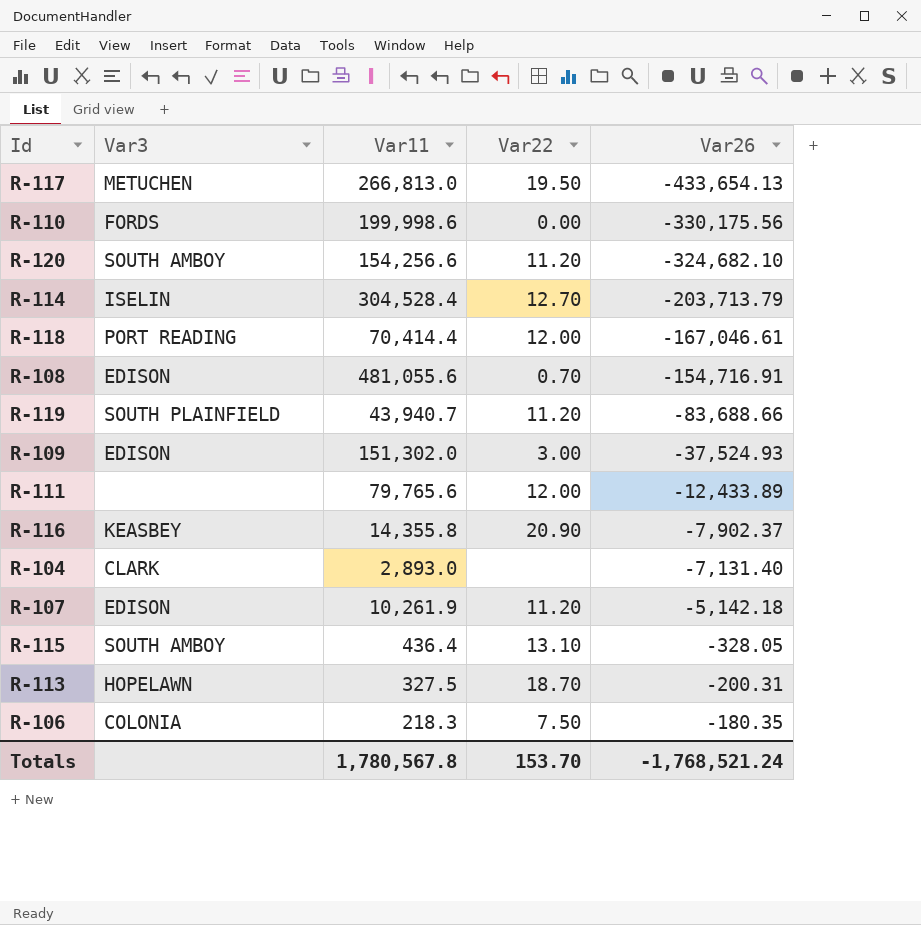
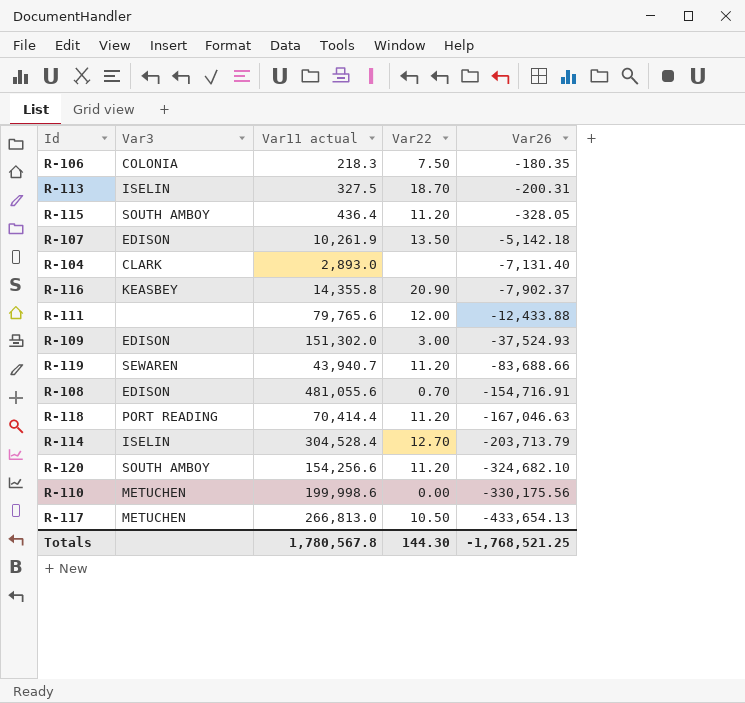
row order: Var26 ascending -> Var26 descending
column name: Var11 -> Var11 actual
R-113 | Var3: HOPELAWN -> ISELIN
R-115 | Var22: 13.10 -> 11.20
R-107 | Var22: 11.20 -> 13.50
R-111 | Var26: -12,433.89 -> -12,433.88
R-119 | Var3: SOUTH PLAINFIELD -> SEWAREN
R-118 | Var22: 12.00 -> 11.20
R-118 | Var26: -167,046.61 -> -167,046.63
R-110 | Var3: FORDS -> METUCHEN
R-117 | Var22: 19.50 -> 10.50
Totals | Var22: 153.70 -> 144.30
Totals | Var26: -1,768,521.24 -> -1,768,521.25

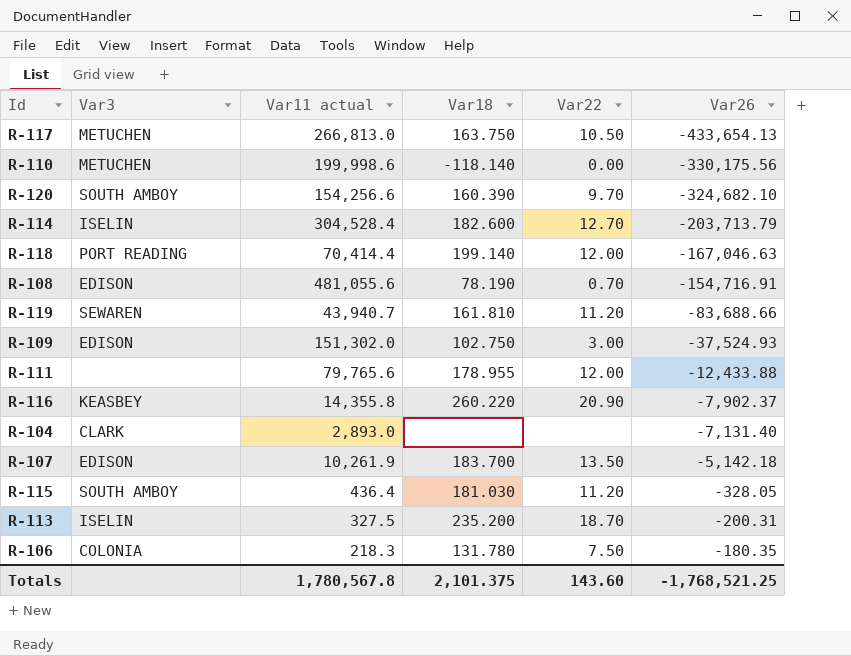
row order: Var26 descending -> Var26 ascending
column Var18 | position: none -> 4
R-120 | Var22: 11.20 -> 9.70
R-118 | Var22: 11.20 -> 12.00
Totals | Var22: 144.30 -> 143.60

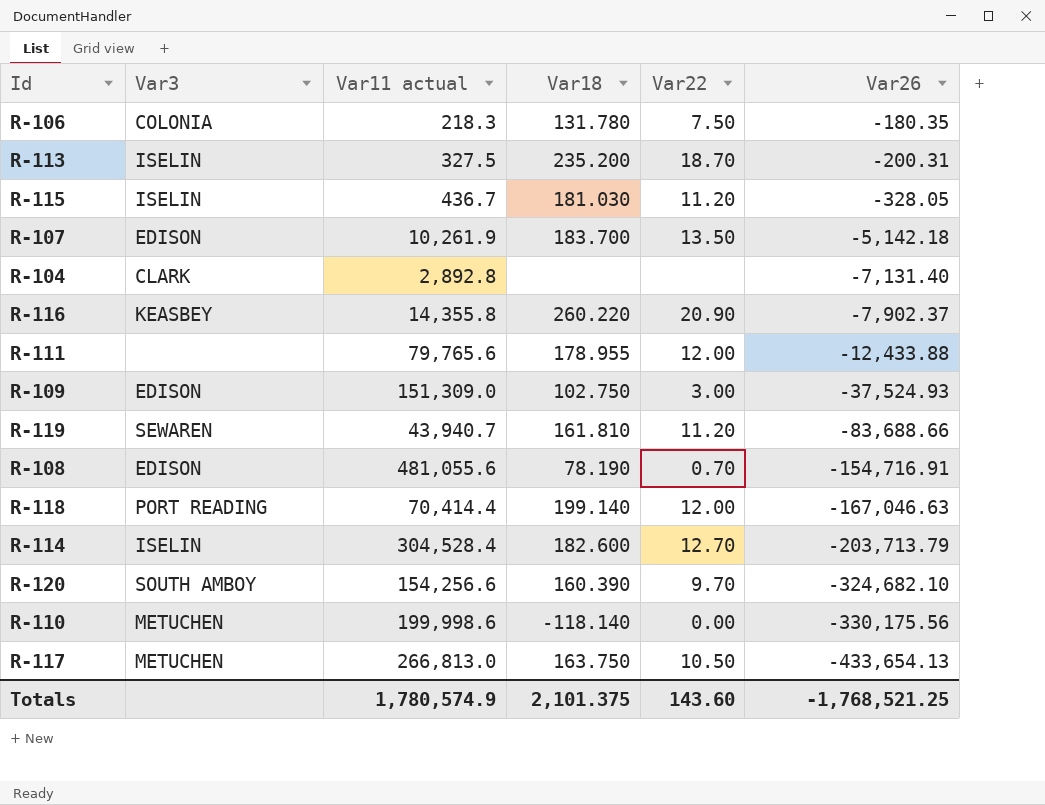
row order: Var26 ascending -> Var26 descending
R-115 | Var3: SOUTH AMBOY -> ISELIN
R-115 | Var11 actual: 436.4 -> 436.7
R-104 | Var11 actual: 2,893.0 -> 2,892.8
R-109 | Var11 actual: 151,302.0 -> 151,309.0
Totals | Var11 actual: 1,780,567.8 -> 1,780,574.9

